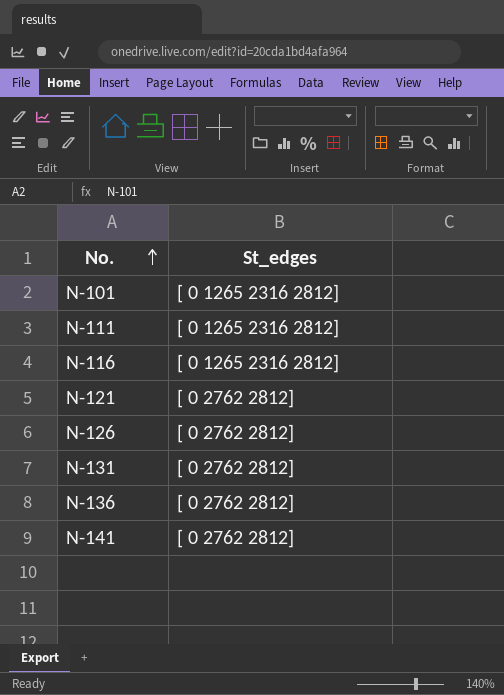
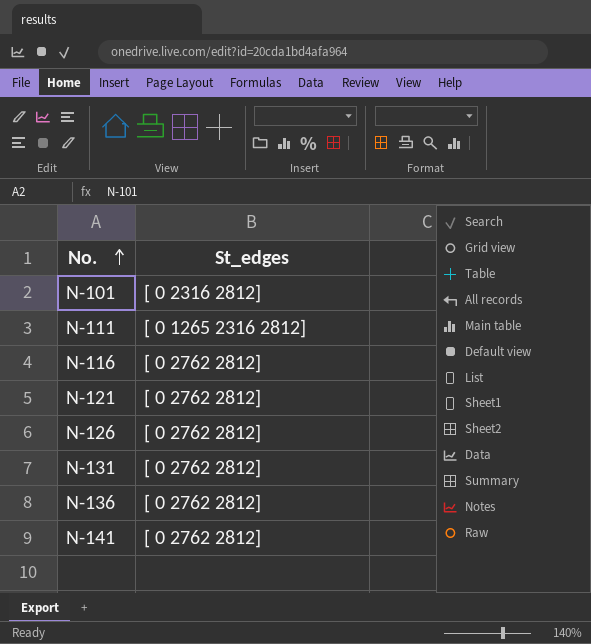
N-101 | St_edges: [ 0 1265 2316 2812] -> [ 0 2316 2812]
N-116 | St_edges: [ 0 1265 2316 2812] -> [ 0 2762 2812]

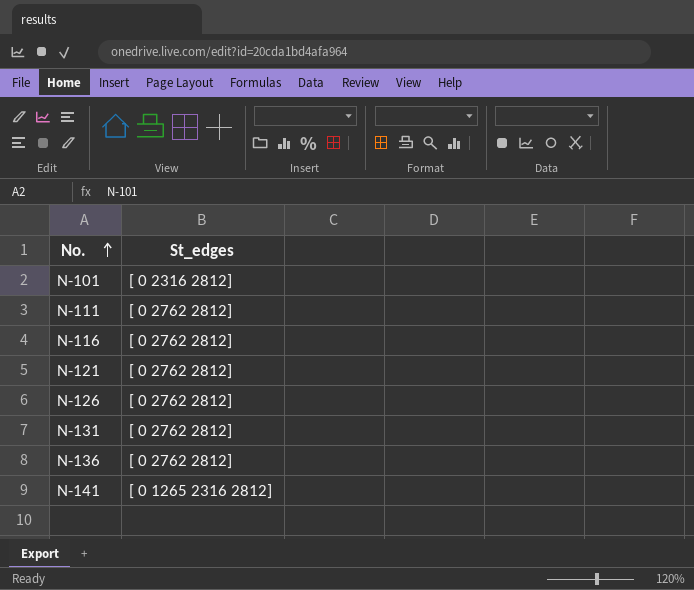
N-111 | St_edges: [ 0 1265 2316 2812] -> [ 0 2762 2812]
N-141 | St_edges: [ 0 2762 2812] -> [ 0 1265 2316 2812]

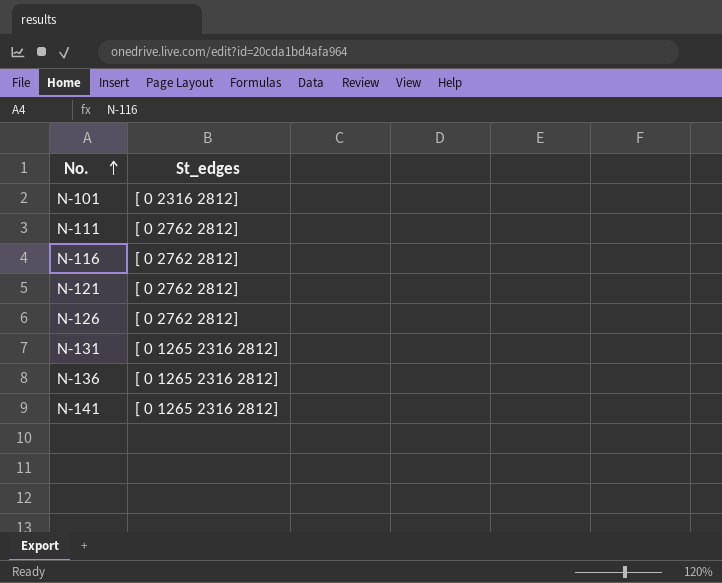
N-131 | St_edges: [ 0 2762 2812] -> [ 0 1265 2316 2812]
N-136 | St_edges: [ 0 2762 2812] -> [ 0 1265 2316 2812]

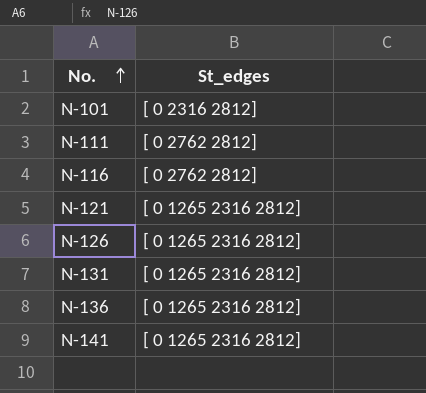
N-121 | St_edges: [ 0 2762 2812] -> [ 0 1265 2316 2812]
N-126 | St_edges: [ 0 2762 2812] -> [ 0 1265 2316 2812]

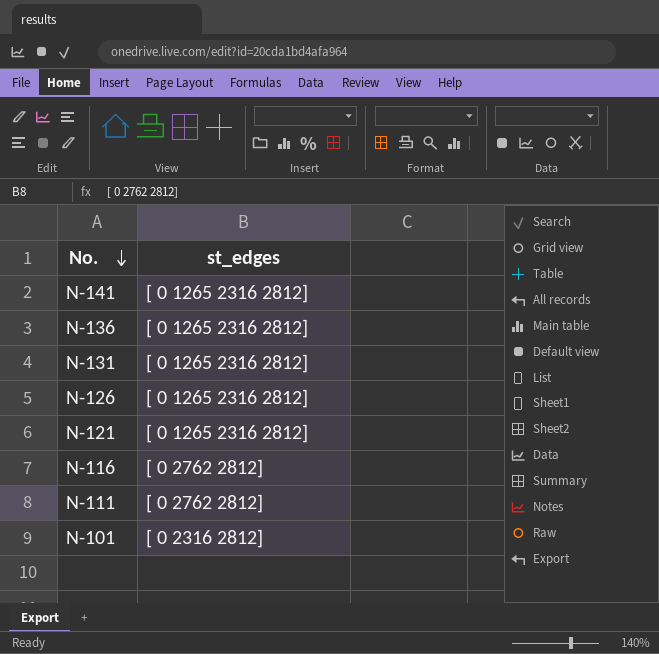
row order: No. ascending -> No. descending
column name: St_edges -> st_edges

